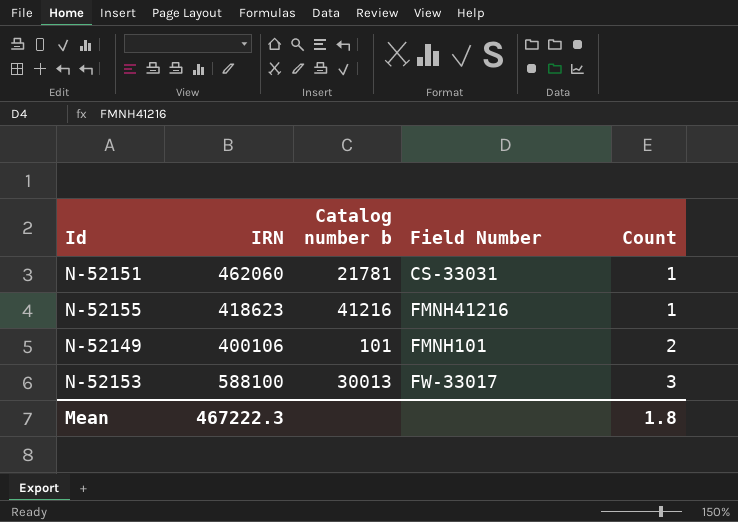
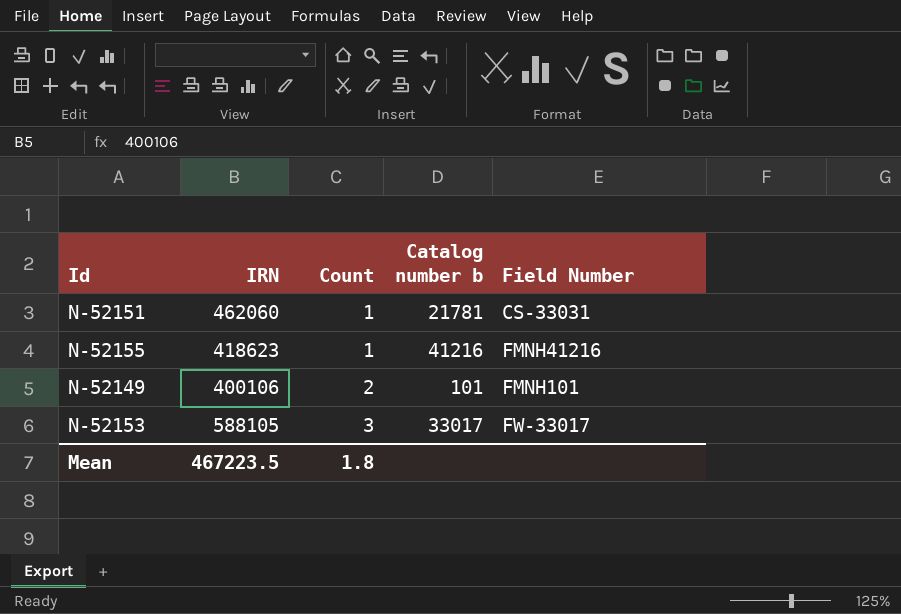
column Count | position: 5 -> 3
N-52153 | IRN: 588100 -> 588105
N-52153 | Catalog number b: 30013 -> 33017
Mean | IRN: 467222.3 -> 467223.5

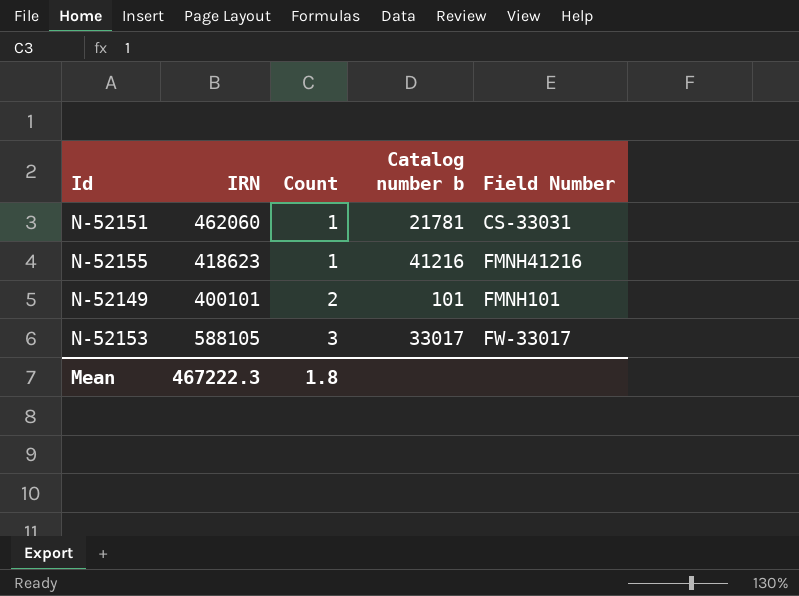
N-52149 | IRN: 400106 -> 400101
Mean | IRN: 467223.5 -> 467222.3

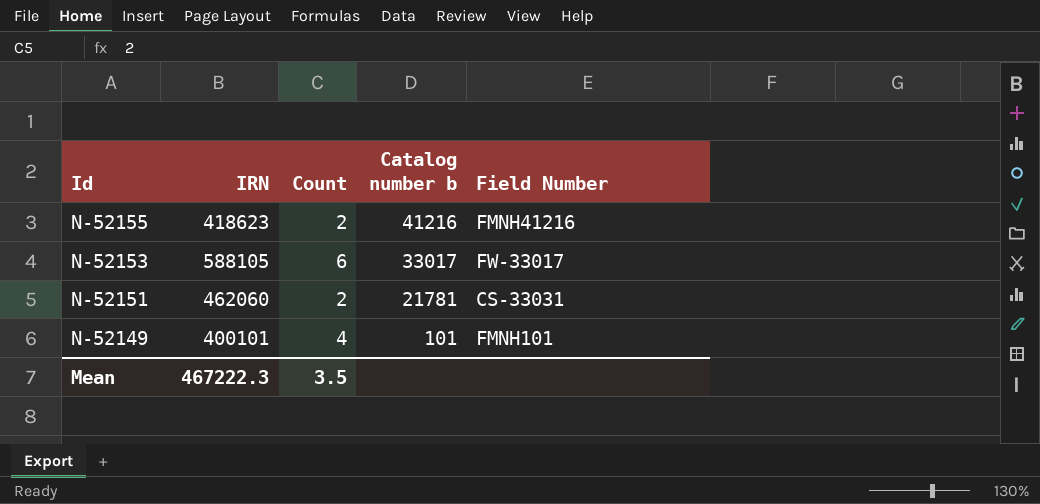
row order: Count ascending -> Id descending
N-52155 | Count: 1 -> 2
N-52153 | Count: 3 -> 6
N-52151 | Count: 1 -> 2
N-52149 | Count: 2 -> 4
Mean | Count: 1.8 -> 3.5

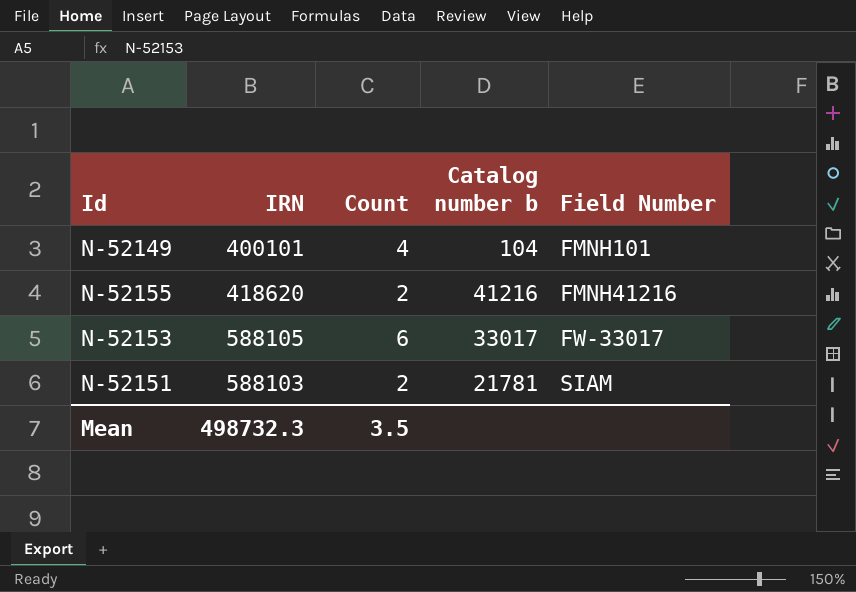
row order: Id descending -> Field Number ascending
N-52149 | Catalog number b: 101 -> 104
N-52155 | IRN: 418623 -> 418620
N-52151 | IRN: 462060 -> 588103
N-52151 | Field Number: CS-33031 -> SIAM
Mean | IRN: 467222.3 -> 498732.3

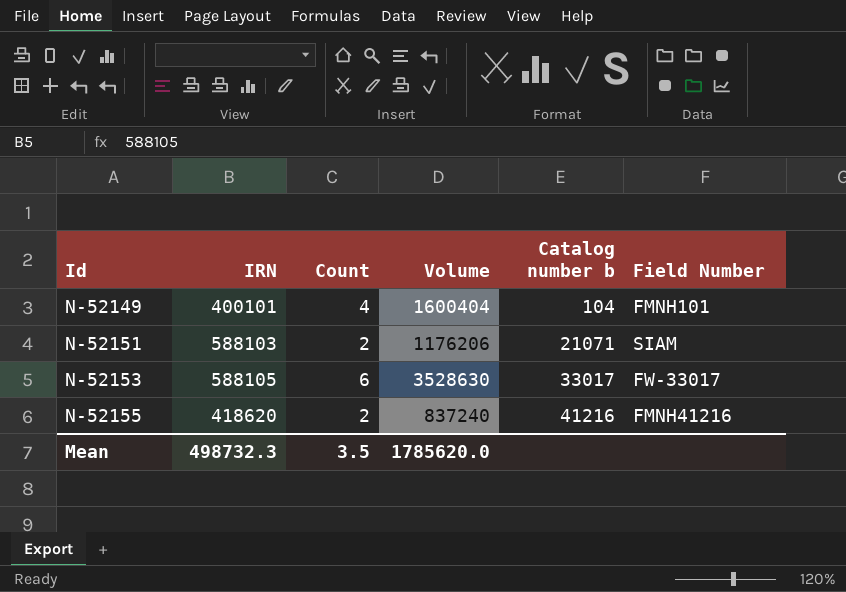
row order: Field Number ascending -> Id ascending
column Volume | formula: none -> [IRN] * [Count]
N-52151 | Catalog number b: 21781 -> 21071

